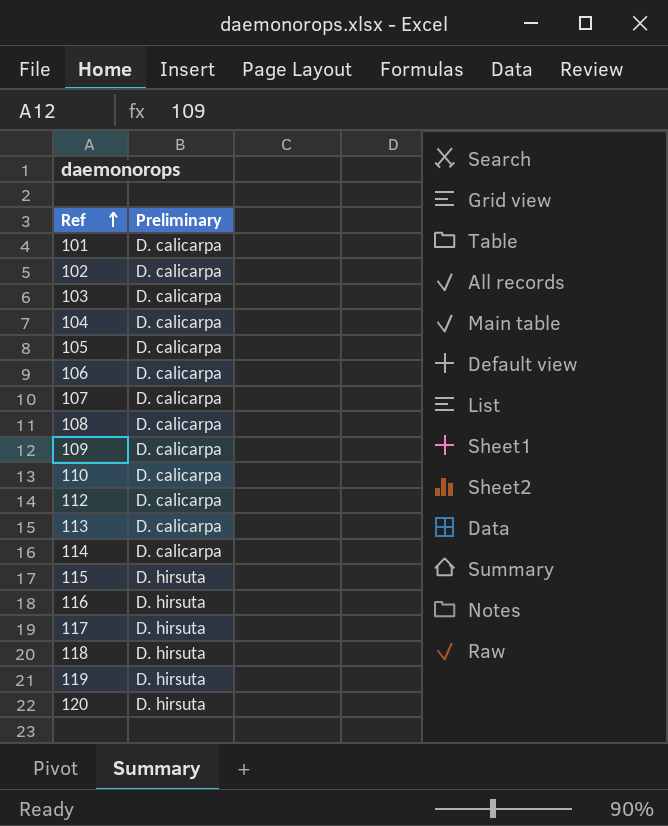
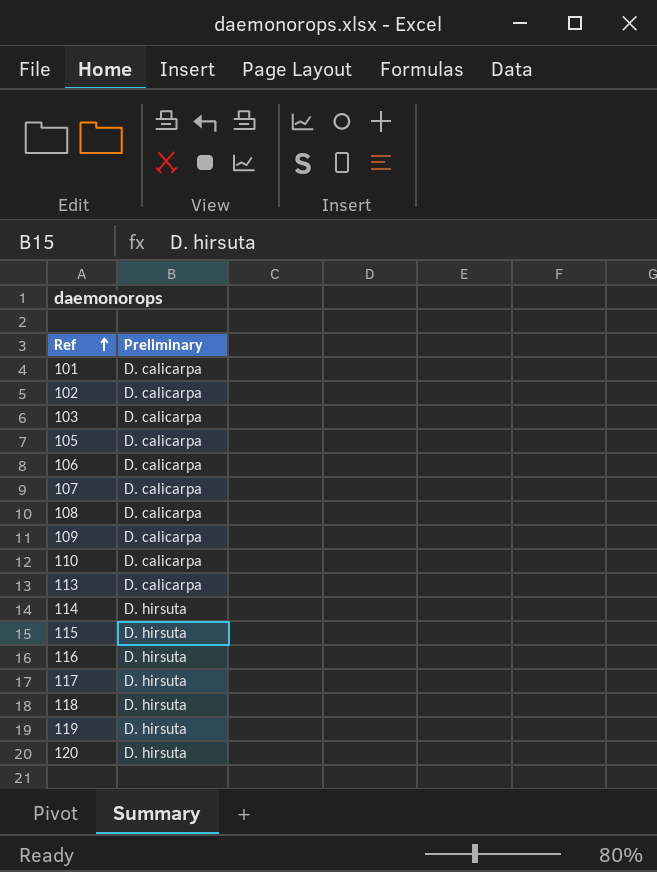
row 104: D. calicarpa -> none
row 112: D. calicarpa -> none
114 | Preliminary: D. calicarpa -> D. hirsuta

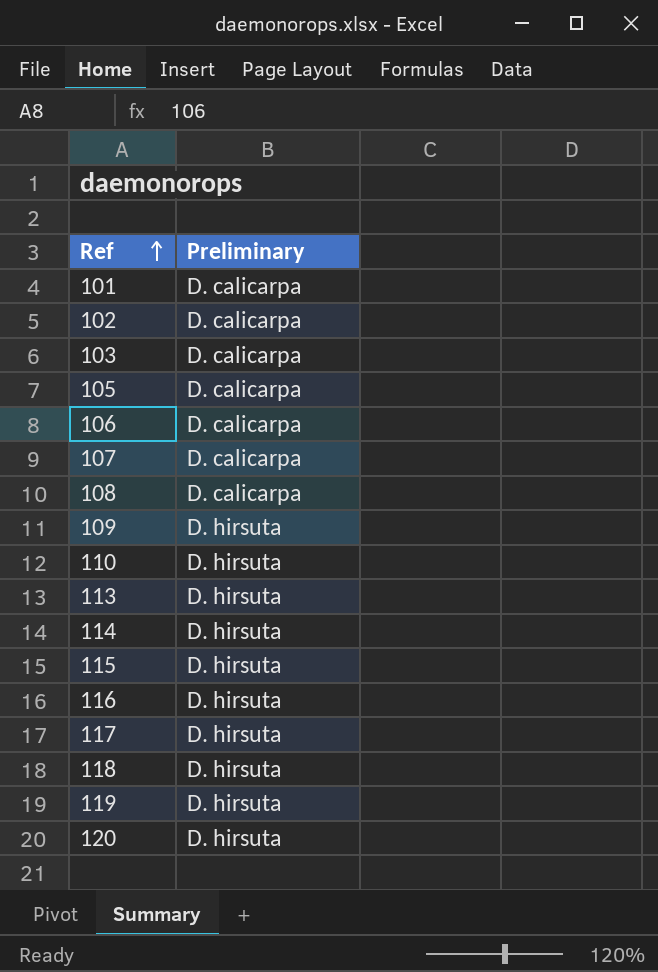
109 | Preliminary: D. calicarpa -> D. hirsuta
110 | Preliminary: D. calicarpa -> D. hirsuta
113 | Preliminary: D. calicarpa -> D. hirsuta

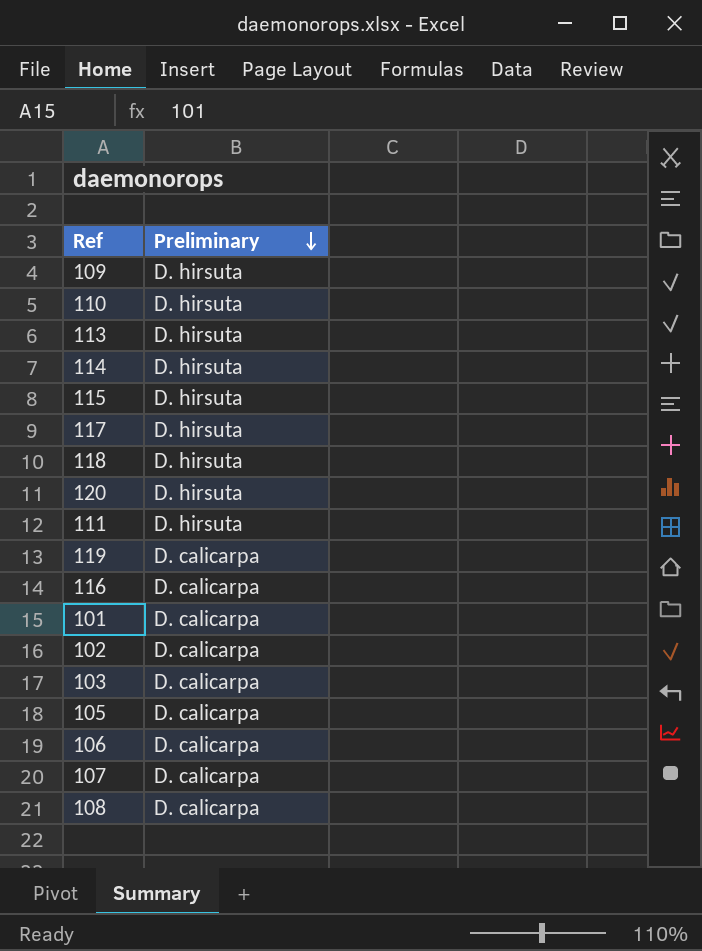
row order: Ref ascending -> Preliminary descending
row 111: none -> D. hirsuta
119 | Preliminary: D. hirsuta -> D. calicarpa
116 | Preliminary: D. hirsuta -> D. calicarpa

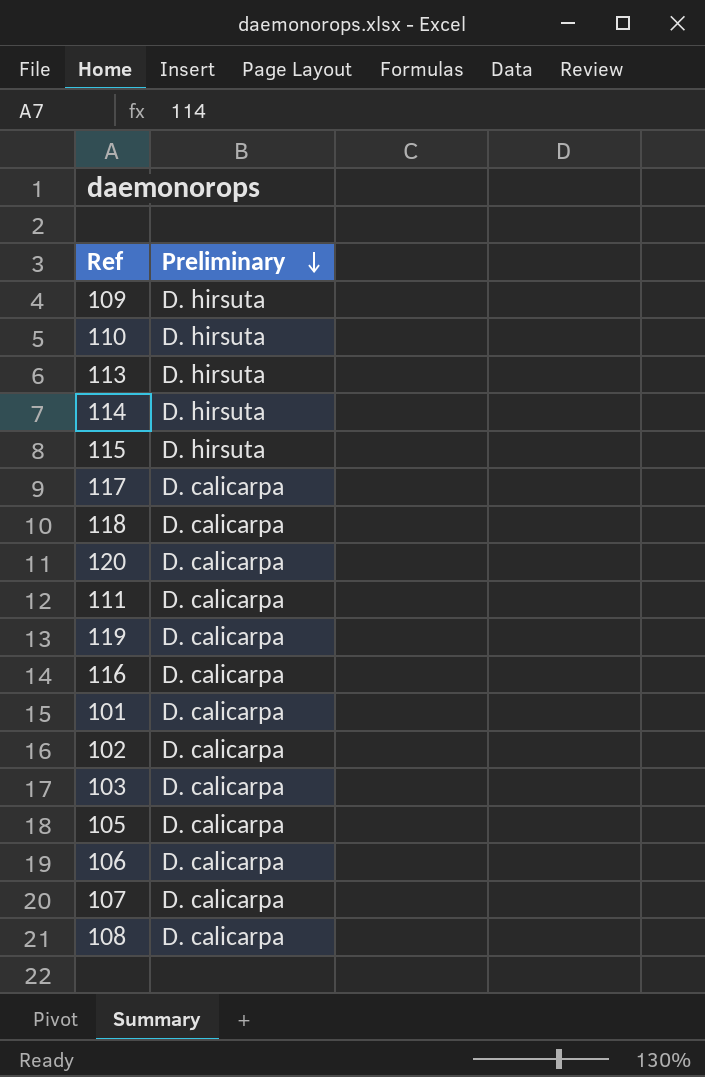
117 | Preliminary: D. hirsuta -> D. calicarpa
118 | Preliminary: D. hirsuta -> D. calicarpa
120 | Preliminary: D. hirsuta -> D. calicarpa
111 | Preliminary: D. hirsuta -> D. calicarpa

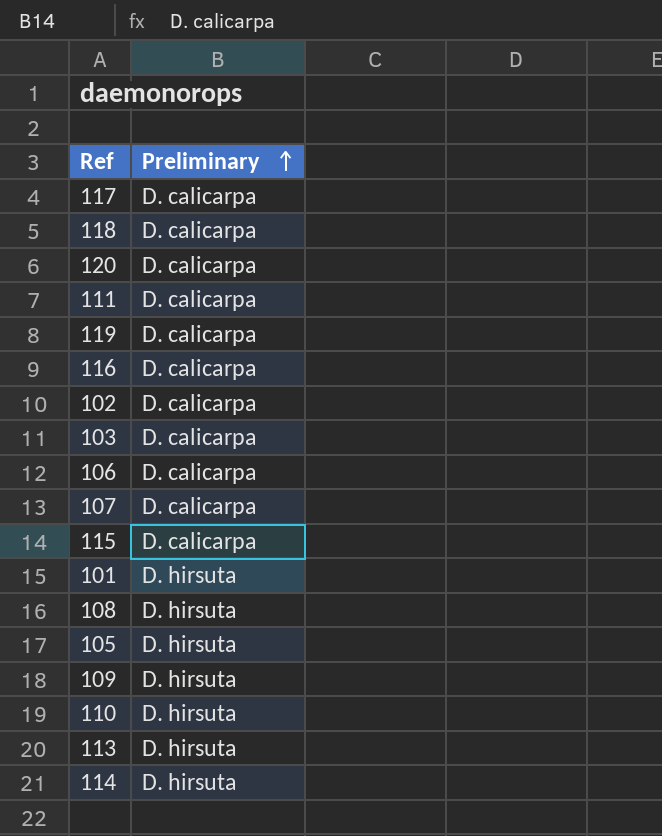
row order: Preliminary descending -> Preliminary ascending
115 | Preliminary: D. hirsuta -> D. calicarpa
101 | Preliminary: D. calicarpa -> D. hirsuta
108 | Preliminary: D. calicarpa -> D. hirsuta
105 | Preliminary: D. calicarpa -> D. hirsuta

